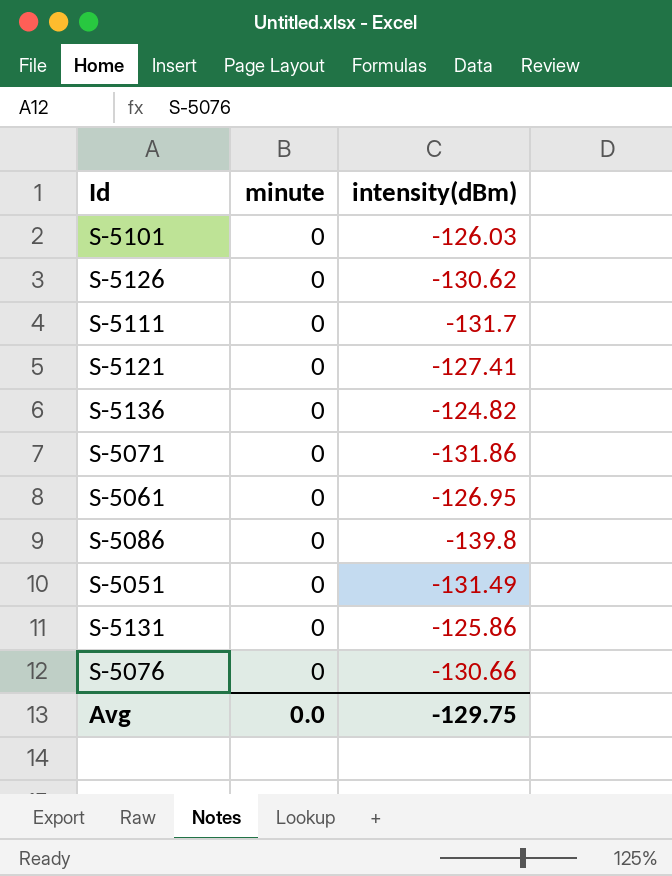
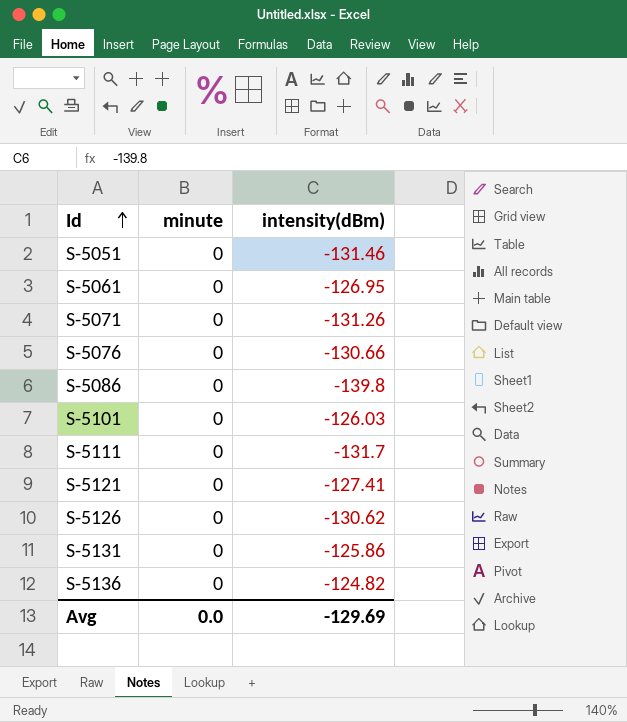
row order: none -> Id ascending
S-5051 | intensity(dBm): -131.49 -> -131.46
S-5071 | intensity(dBm): -131.86 -> -131.26
Avg | intensity(dBm): -129.75 -> -129.69

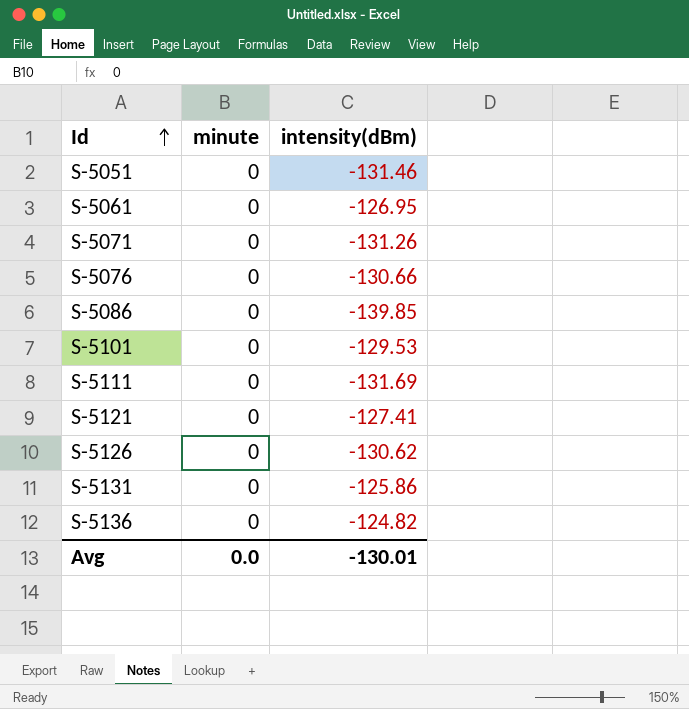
S-5086 | intensity(dBm): -139.8 -> -139.85
S-5101 | intensity(dBm): -126.03 -> -129.53
S-5111 | intensity(dBm): -131.7 -> -131.69
Avg | intensity(dBm): -129.69 -> -130.01

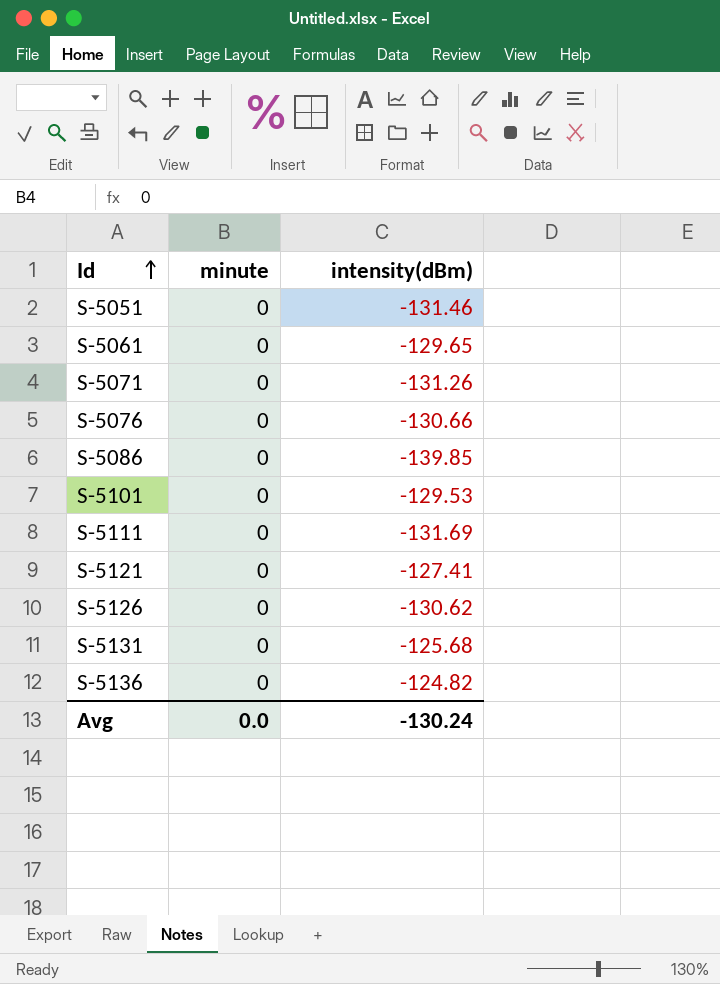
S-5061 | intensity(dBm): -126.95 -> -129.65
S-5131 | intensity(dBm): -125.86 -> -125.68
Avg | intensity(dBm): -130.01 -> -130.24

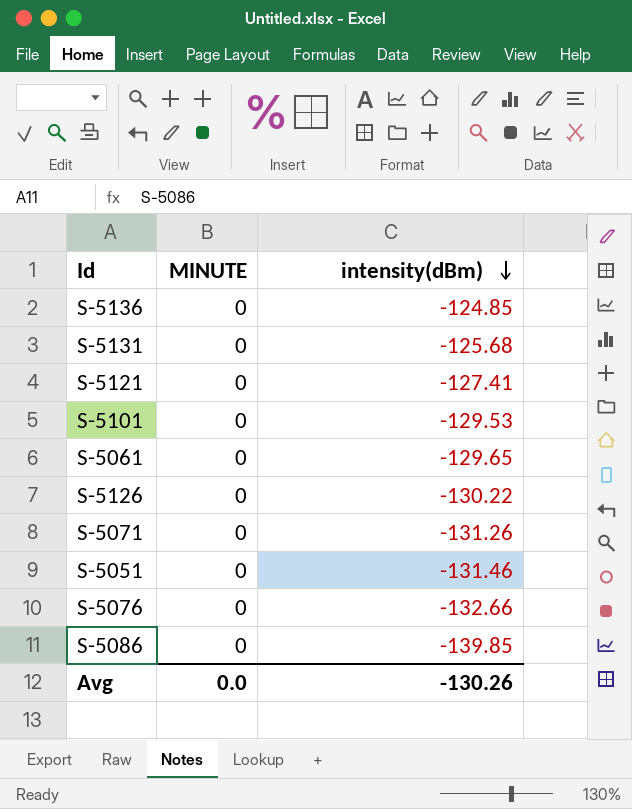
row order: Id ascending -> intensity(dBm) descending
column name: minute -> MINUTE
row S-5111: 0 | -131.69 -> none
S-5136 | intensity(dBm): -124.82 -> -124.85
S-5126 | intensity(dBm): -130.62 -> -130.22
S-5076 | intensity(dBm): -130.66 -> -132.66
Avg | intensity(dBm): -130.24 -> -130.26

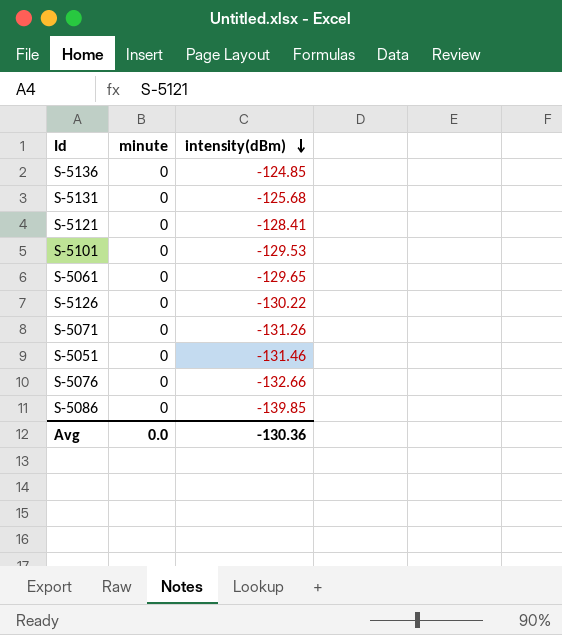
column name: MINUTE -> minute
S-5121 | intensity(dBm): -127.41 -> -128.41
Avg | intensity(dBm): -130.26 -> -130.36

